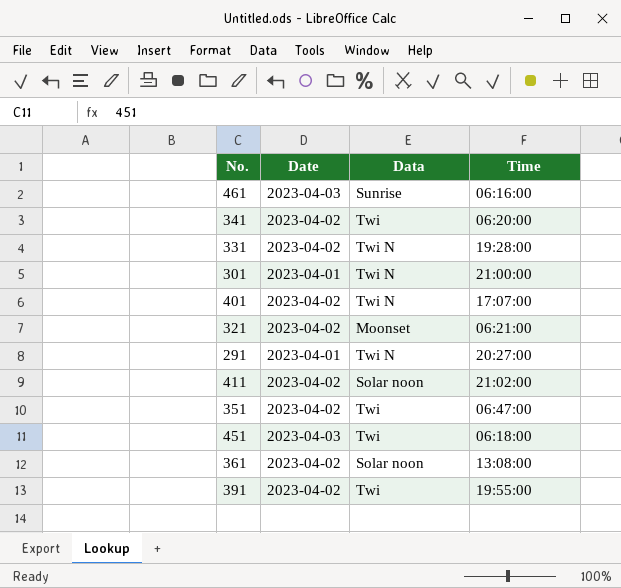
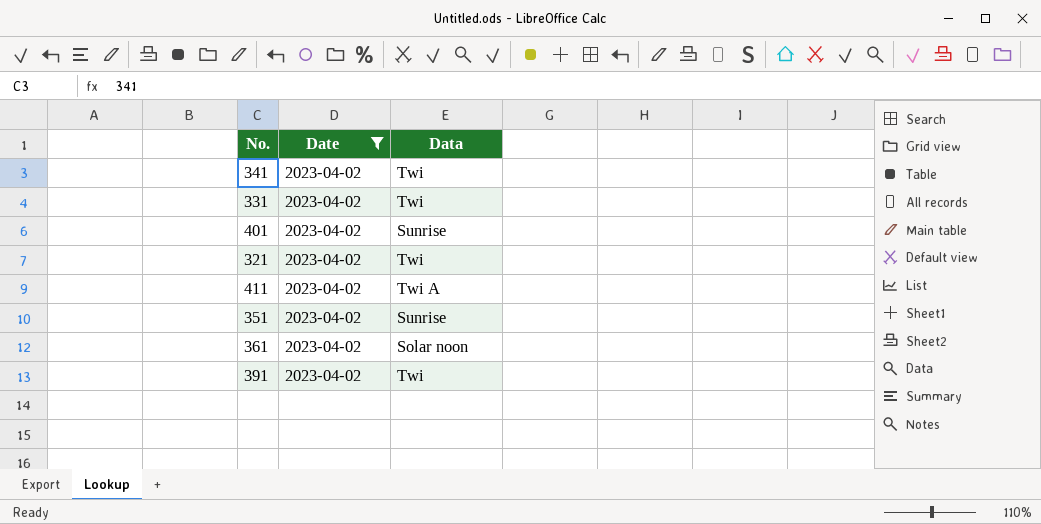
filter: none -> Date = 2023-04-02
column Time | position: 4 -> none
331 | Data: Twi N -> Twi
401 | Data: Twi N -> Sunrise
321 | Data: Moonset -> Twi
411 | Data: Solar noon -> Twi A
351 | Data: Twi -> Sunrise

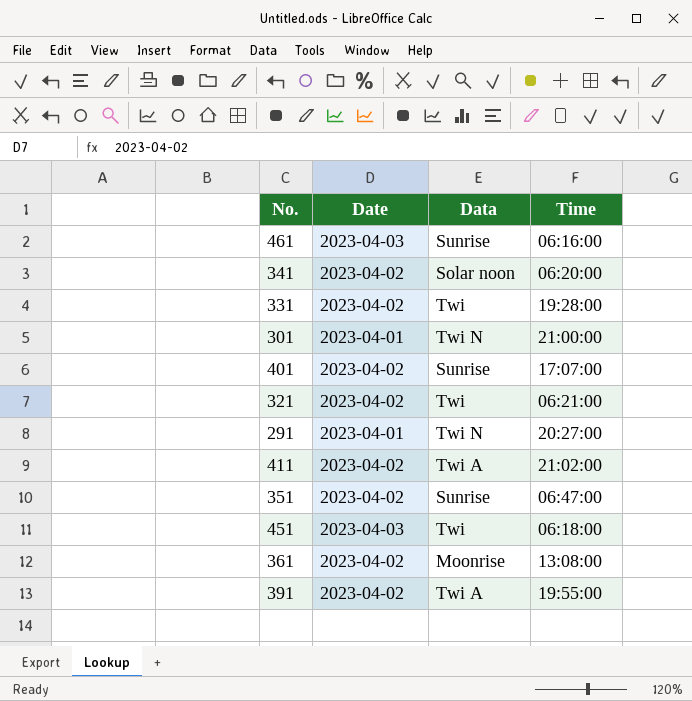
filter: Date = 2023-04-02 -> none
column Time | position: none -> 4
341 | Data: Twi -> Solar noon
361 | Data: Solar noon -> Moonrise
391 | Data: Twi -> Twi A

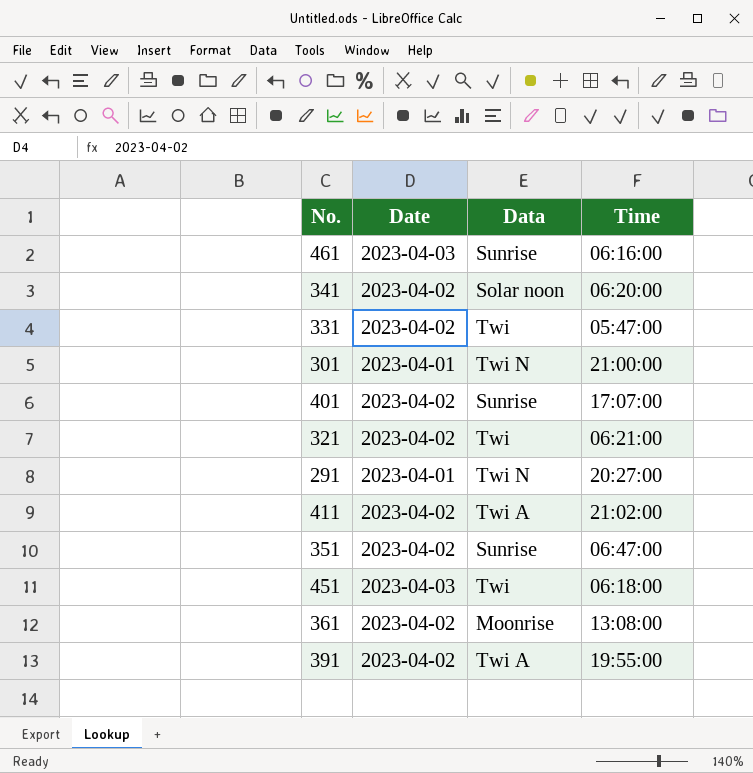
331 | Time: 19:28:00 -> 05:47:00

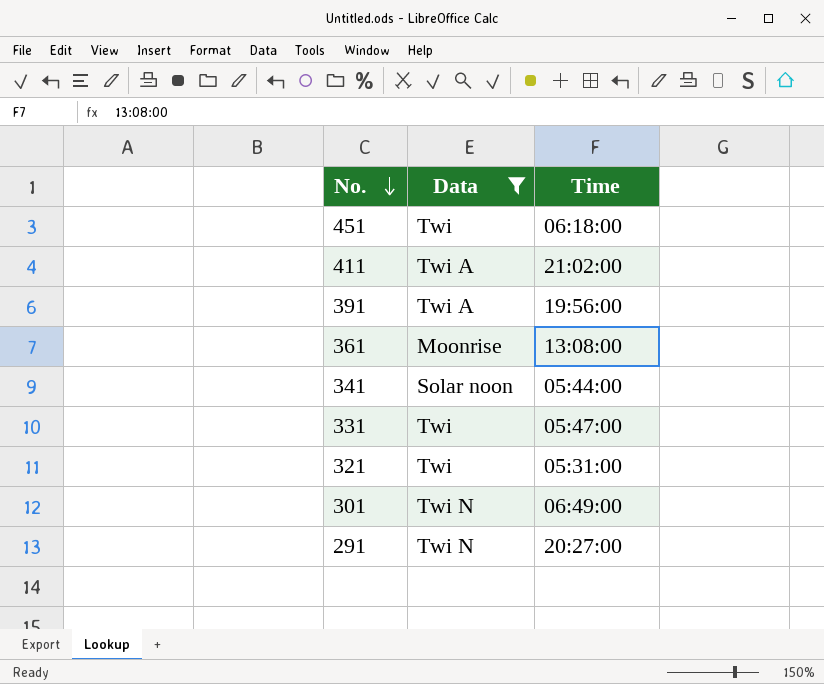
filter: none -> Data != Sunrise
row order: none -> No. descending
column Date | position: 2 -> none
391 | Time: 19:55:00 -> 19:56:00
341 | Time: 06:20:00 -> 05:44:00
321 | Time: 06:21:00 -> 05:31:00
301 | Time: 21:00:00 -> 06:49:00

